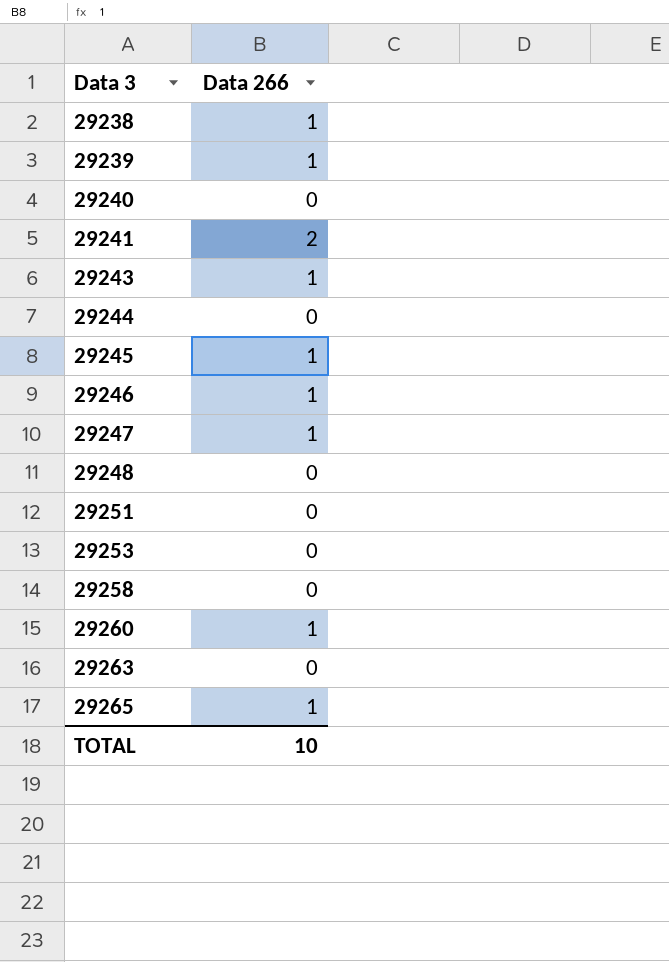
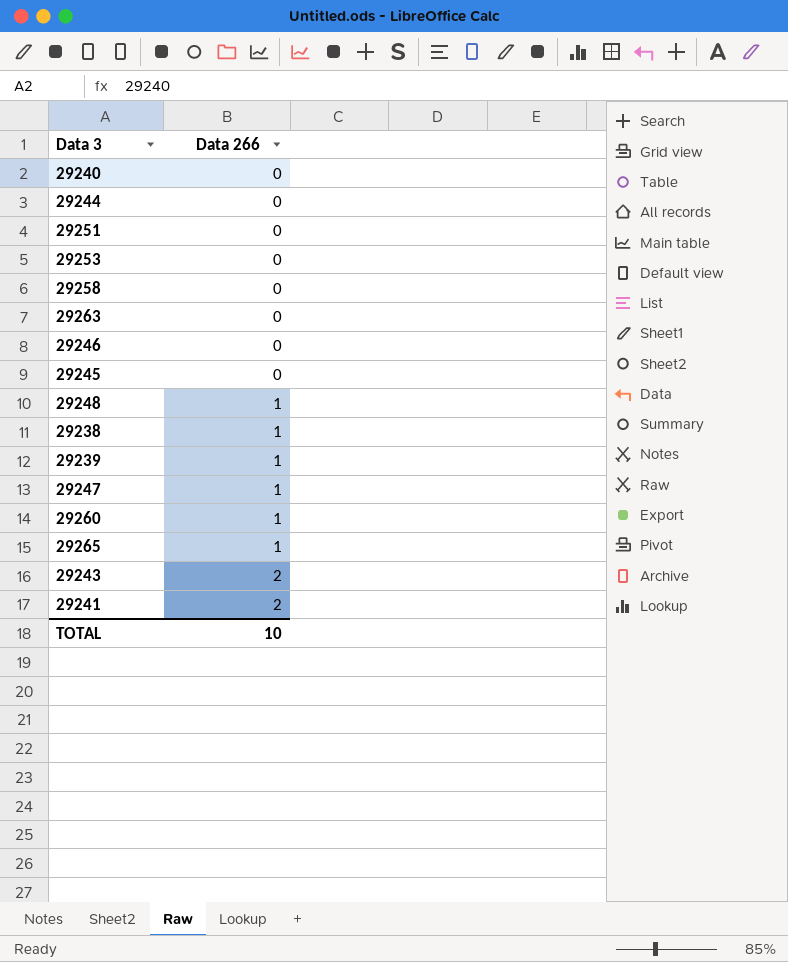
row order: Data 3 ascending -> Data 266 ascending
29246 | Data 266: 1 -> 0
29245 | Data 266: 1 -> 0
29248 | Data 266: 0 -> 1
29243 | Data 266: 1 -> 2

